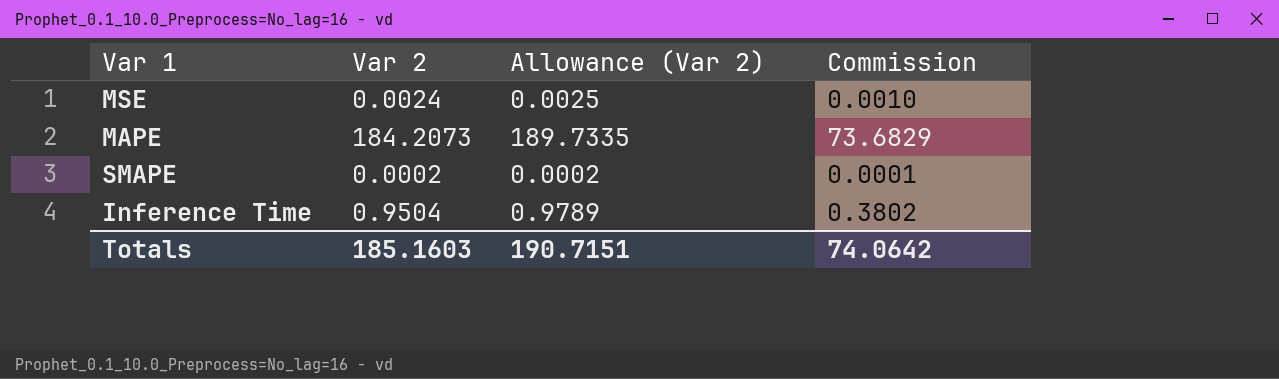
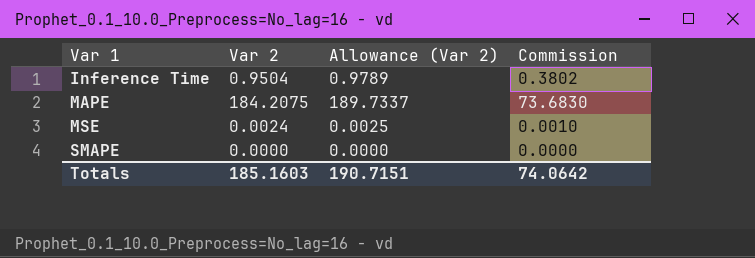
row order: none -> Var 1 ascending
MAPE | Var 2: 184.2073 -> 184.2075
MAPE | Allowance (Var 2): 189.7335 -> 189.7337
MAPE | Commission: 73.6829 -> 73.6830
SMAPE | Var 2: 0.0002 -> 0.0000
SMAPE | Allowance (Var 2): 0.0002 -> 0.0000
SMAPE | Commission: 0.0001 -> 0.0000

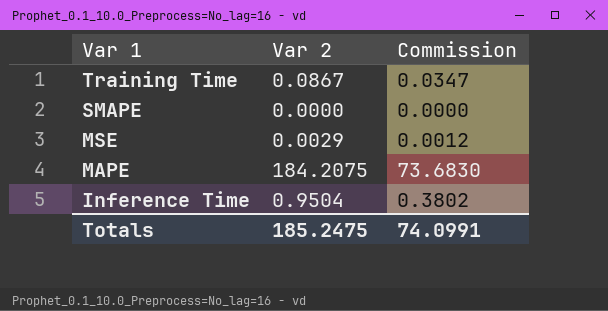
row order: Var 1 ascending -> Var 1 descending
column Allowance (Var 2) | formula: [Var 2] * 1.03 -> none
row Training Time: none -> 0.0867 | 0.0347
MSE | Var 2: 0.0024 -> 0.0029
MSE | Commission: 0.0010 -> 0.0012
Totals | Var 2: 185.1603 -> 185.2475
Totals | Commission: 74.0642 -> 74.0991

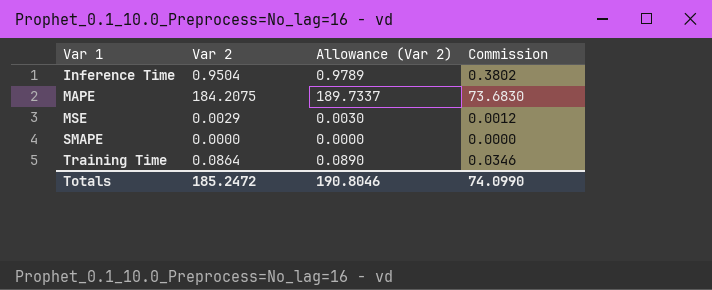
row order: Var 1 descending -> Var 1 ascending
column Allowance (Var 2) | formula: none -> [Var 2] * 1.03
Training Time | Var 2: 0.0867 -> 0.0864
Training Time | Commission: 0.0347 -> 0.0346
Totals | Var 2: 185.2475 -> 185.2472
Totals | Commission: 74.0991 -> 74.0990

